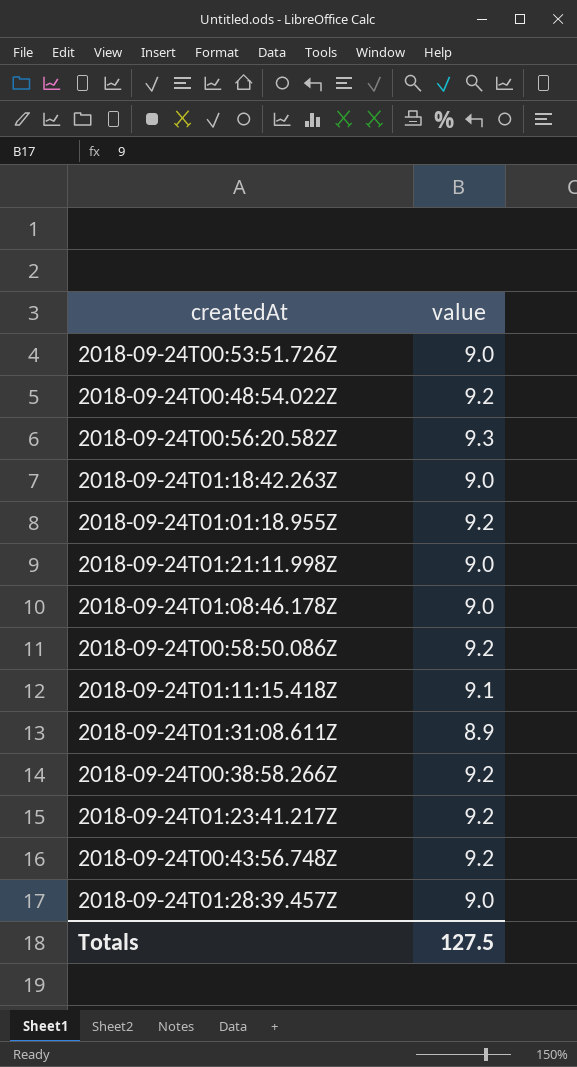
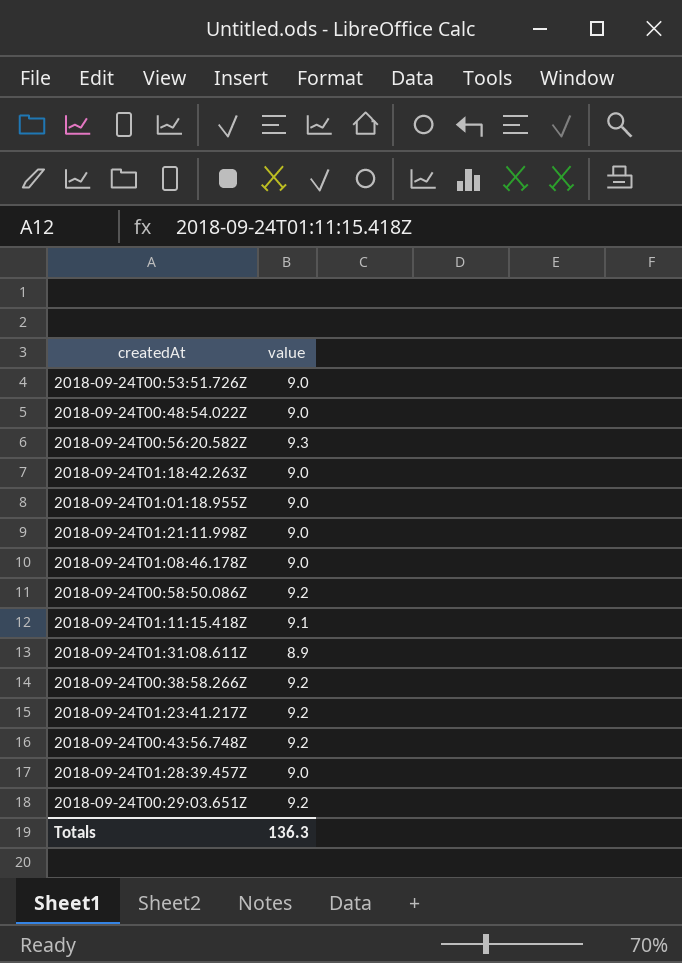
2018-09-24T00:48:54.022Z | value: 9.2 -> 9.0
2018-09-24T01:01:18.955Z | value: 9.2 -> 9.0
row 2018-09-24T00:29:03.651Z: none -> 9.2
Totals | value: 127.5 -> 136.3

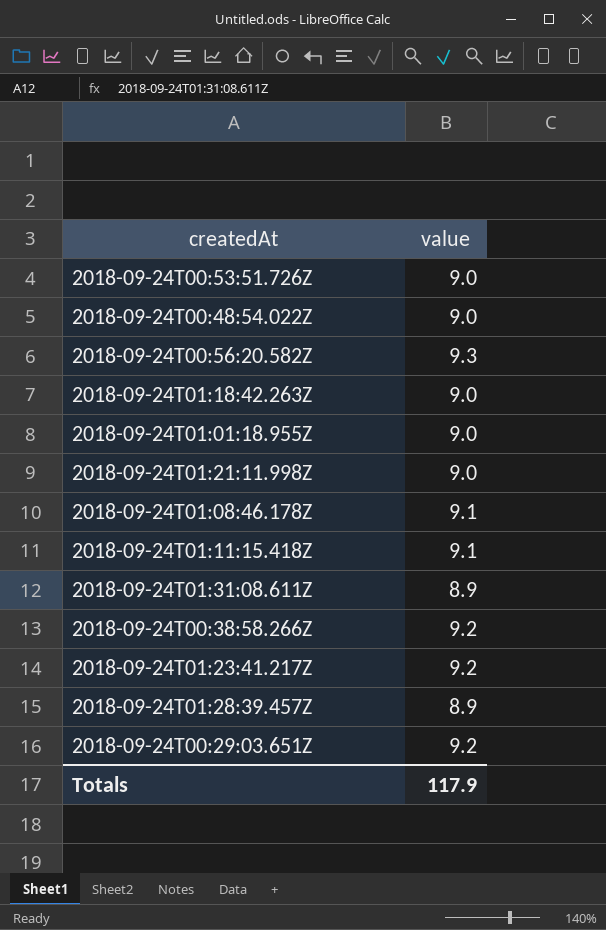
row 2018-09-24T00:58:50.086Z: 9.2 -> none
row 2018-09-24T00:43:56.748Z: 9.2 -> none
2018-09-24T01:08:46.178Z | value: 9.0 -> 9.1
2018-09-24T01:28:39.457Z | value: 9.0 -> 8.9
Totals | value: 136.3 -> 117.9

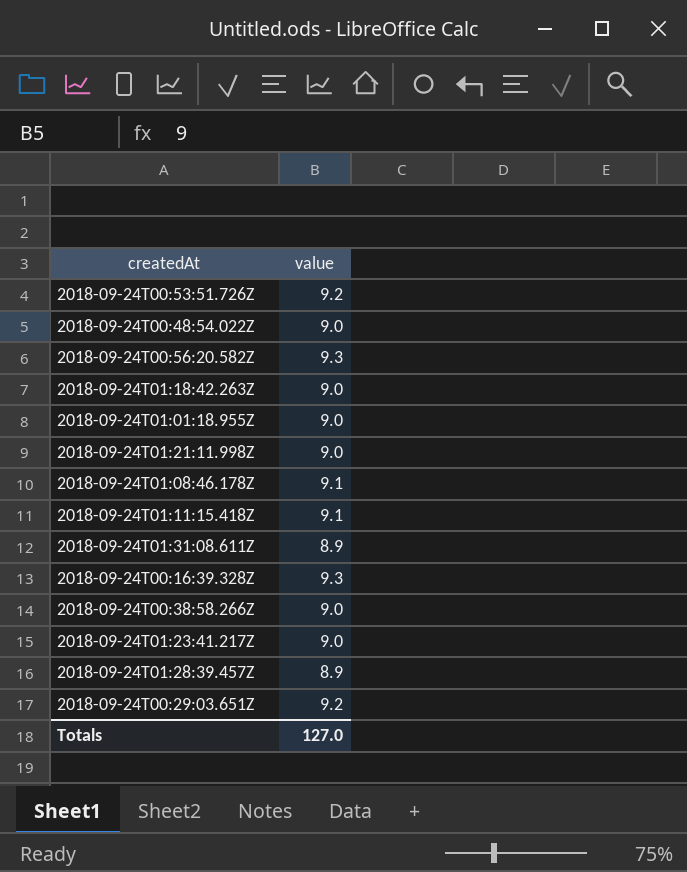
2018-09-24T00:53:51.726Z | value: 9.0 -> 9.2
row 2018-09-24T00:16:39.328Z: none -> 9.3
2018-09-24T00:38:58.266Z | value: 9.2 -> 9.0
2018-09-24T01:23:41.217Z | value: 9.2 -> 9.0
Totals | value: 117.9 -> 127.0

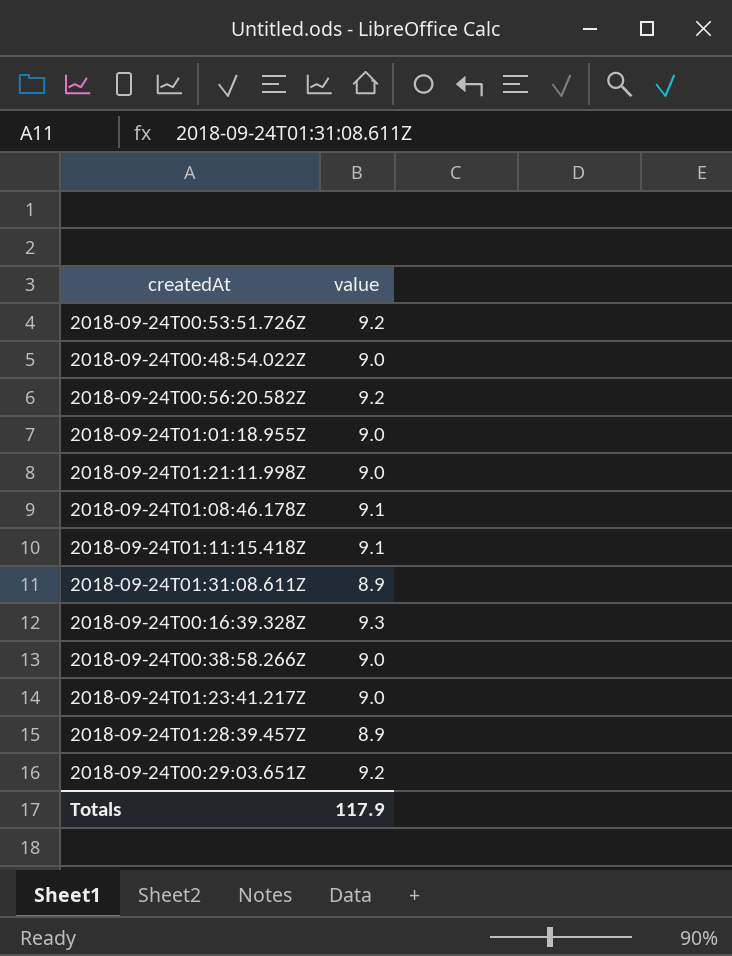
row 2018-09-24T01:18:42.263Z: 9.0 -> none
2018-09-24T00:56:20.582Z | value: 9.3 -> 9.2
Totals | value: 127.0 -> 117.9

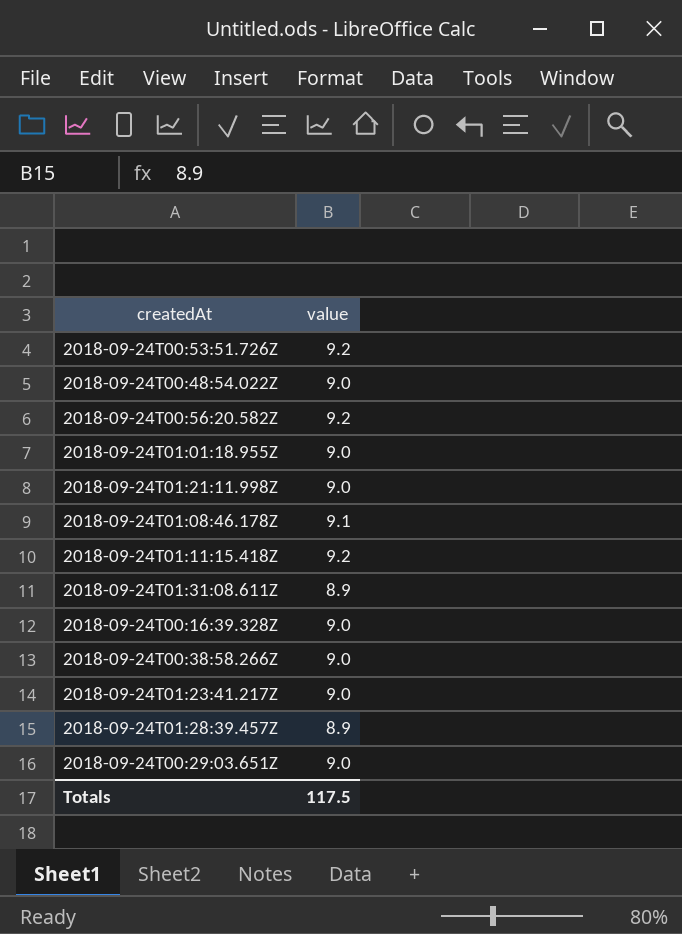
2018-09-24T01:11:15.418Z | value: 9.1 -> 9.2
2018-09-24T00:16:39.328Z | value: 9.3 -> 9.0
2018-09-24T00:29:03.651Z | value: 9.2 -> 9.0
Totals | value: 117.9 -> 117.5

